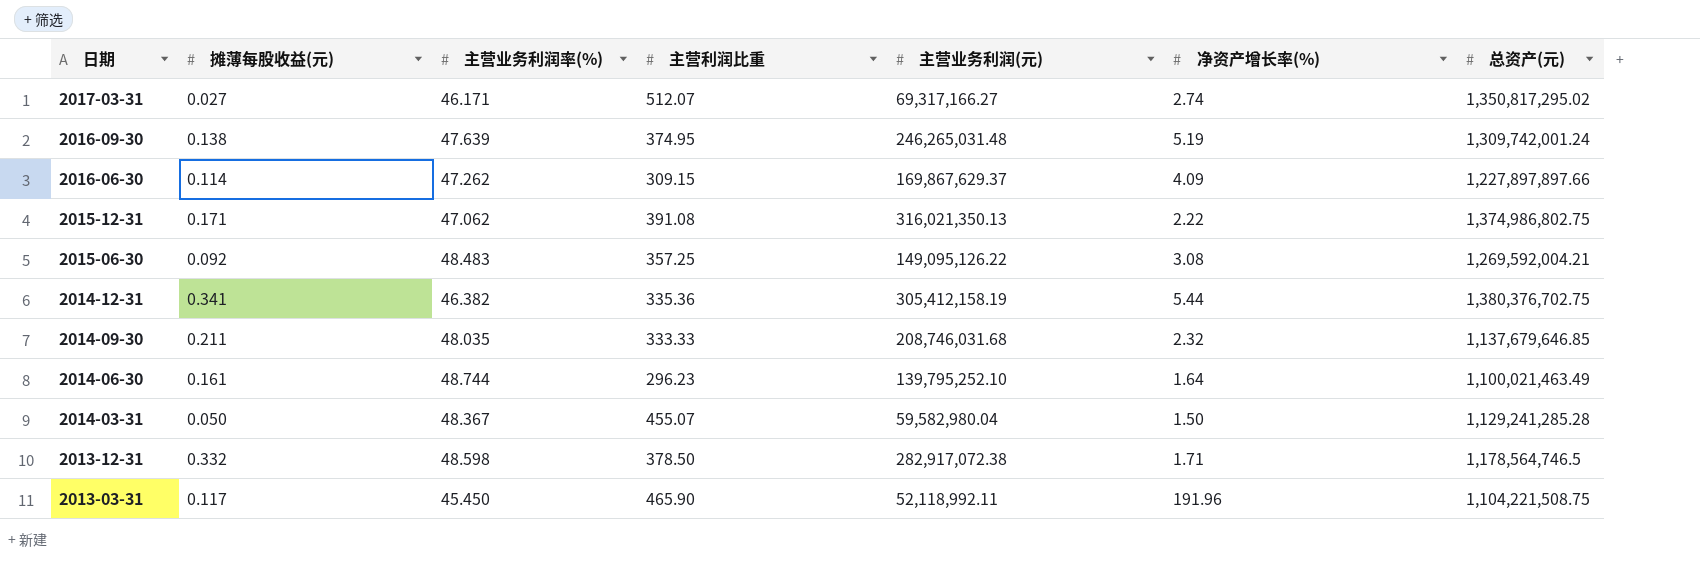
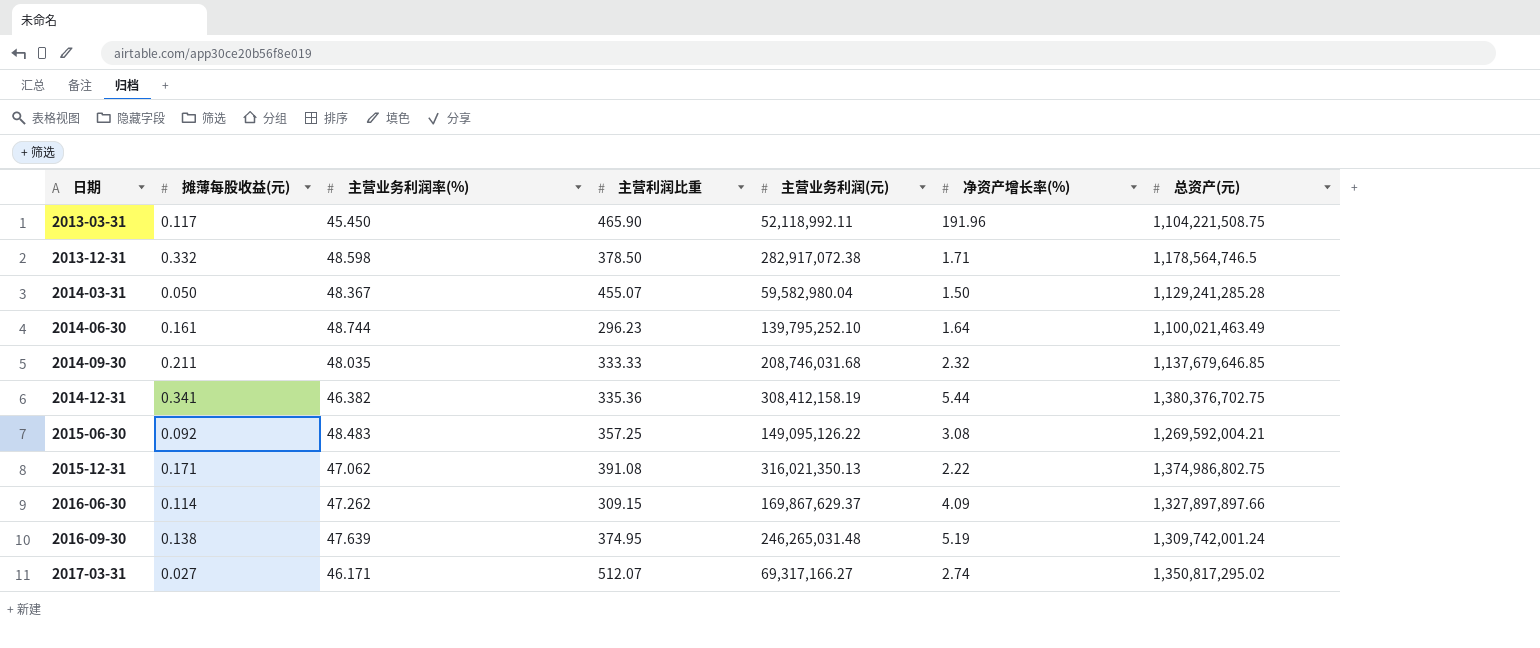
row order: 日期 descending -> 日期 ascending
2014-12-31 | 主营业务利润(元): 305,412,158.19 -> 308,412,158.19
2016-06-30 | 总资产(元): 1,227,897,897.66 -> 1,327,897,897.66

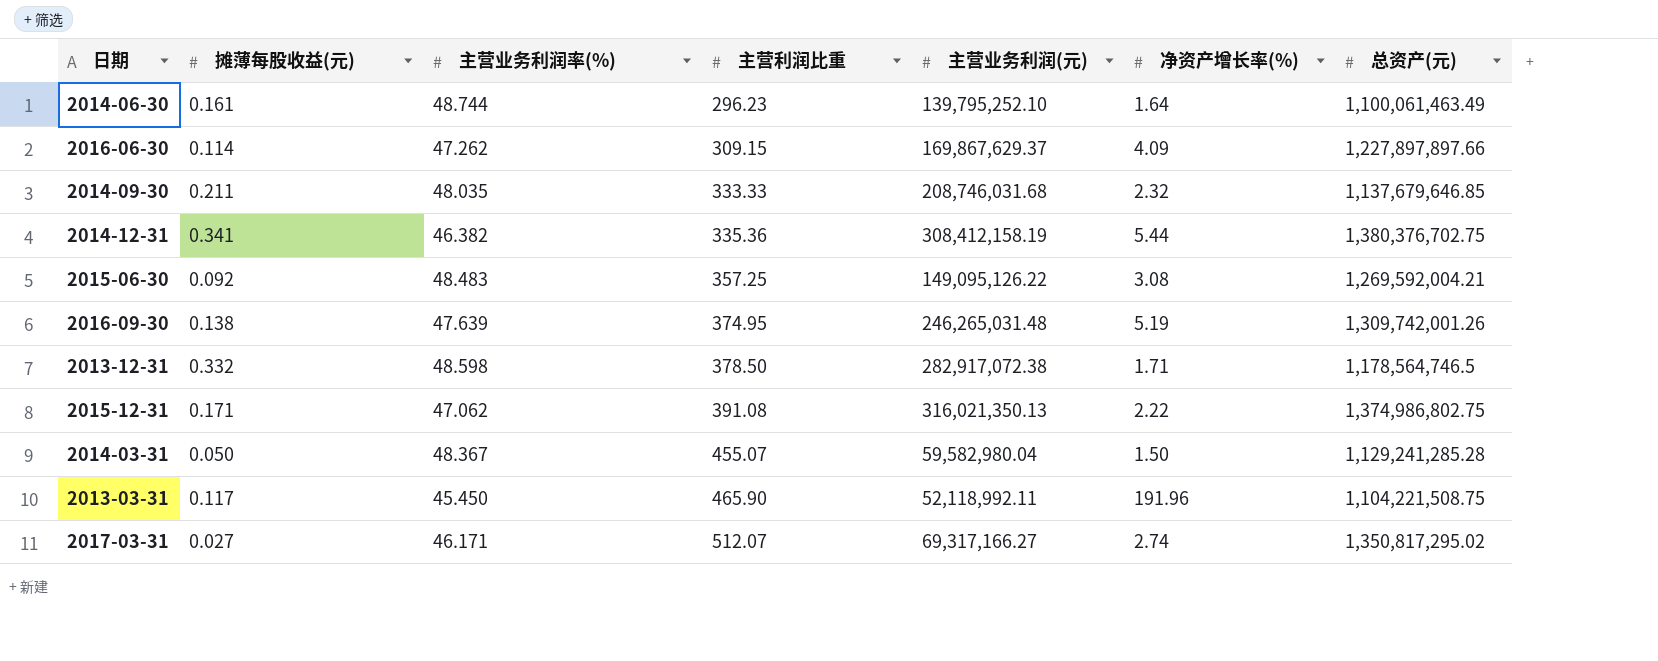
row order: 日期 ascending -> 主营利润比重 ascending
2014-06-30 | 总资产(元): 1,100,021,463.49 -> 1,100,061,463.49
2016-06-30 | 总资产(元): 1,327,897,897.66 -> 1,227,897,897.66
2016-09-30 | 总资产(元): 1,309,742,001.24 -> 1,309,742,001.26

